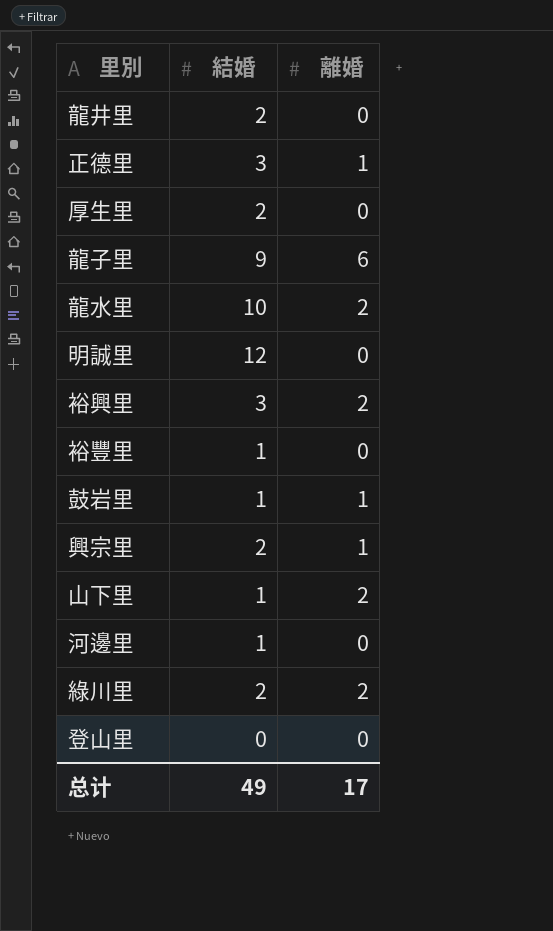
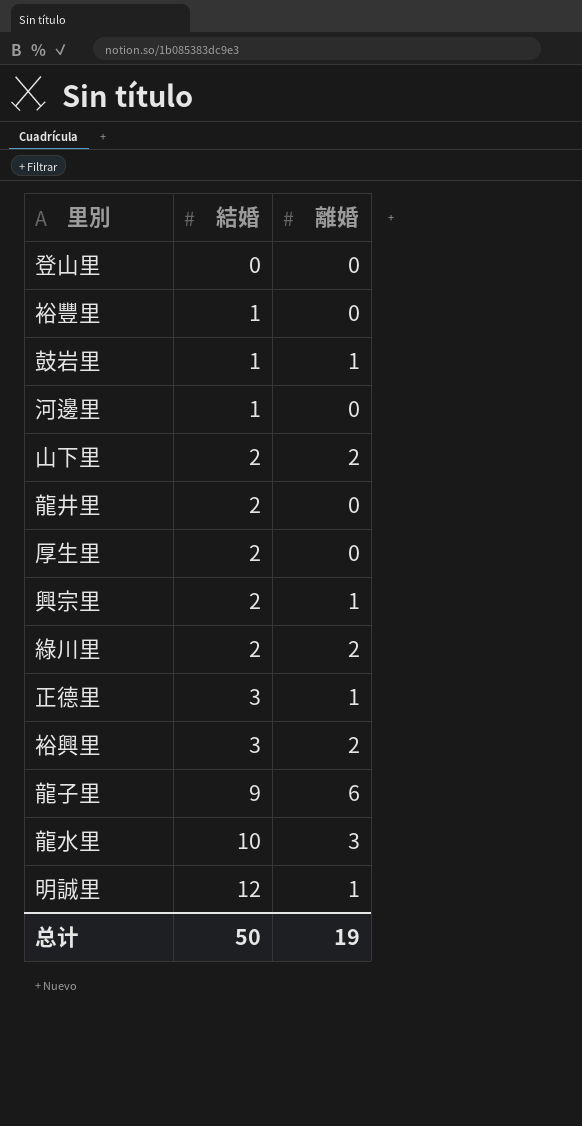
row order: none -> 結婚 ascending
山下里 | 結婚: 1 -> 2
龍水里 | 離婚: 2 -> 3
明誠里 | 離婚: 0 -> 1
总计 | 結婚: 49 -> 50
总计 | 離婚: 17 -> 19

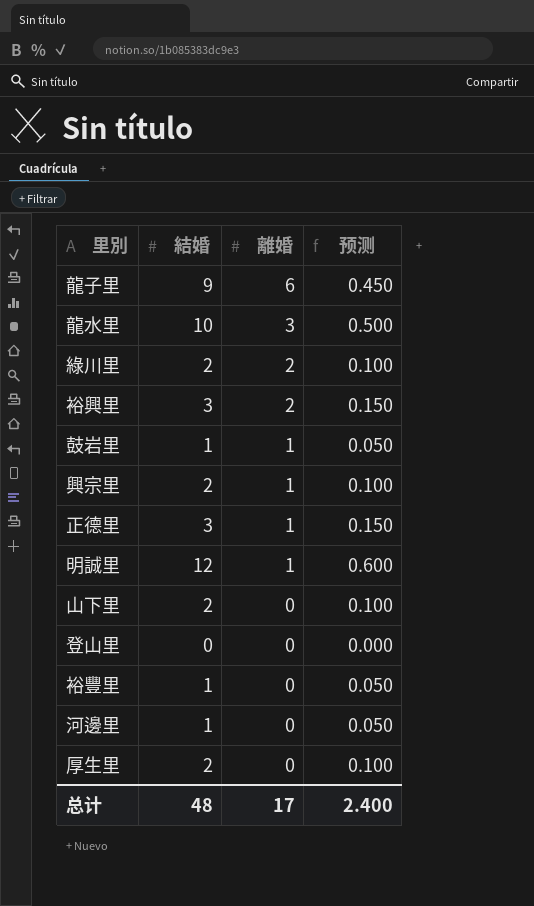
row order: 結婚 ascending -> 離婚 descending
column 预测 | formula: none -> [結婚] * 0.05
row 龍井里: 2 | 0 -> none
山下里 | 離婚: 2 -> 0
总计 | 結婚: 50 -> 48
总计 | 離婚: 19 -> 17

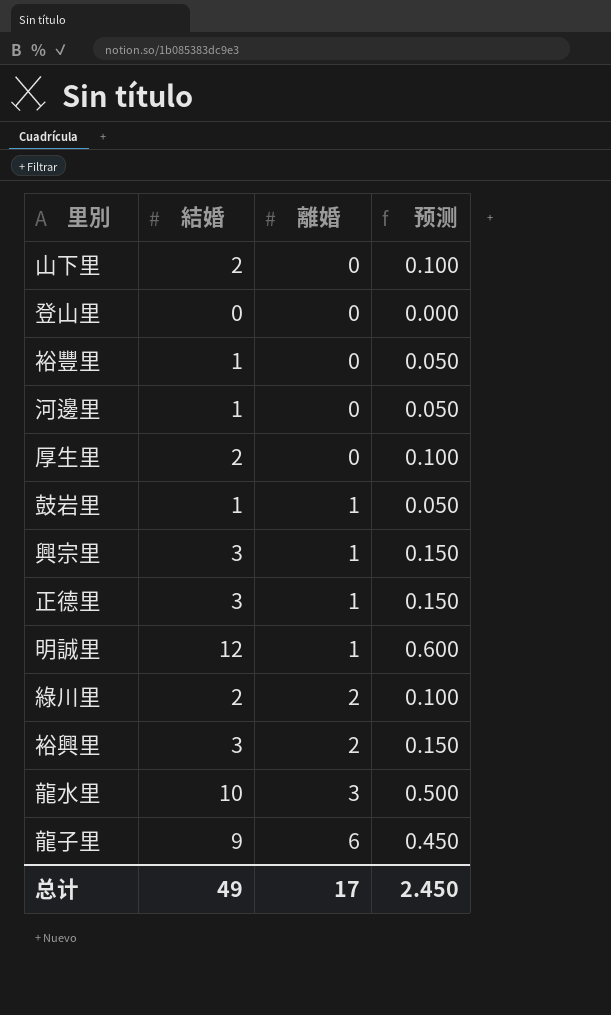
row order: 離婚 descending -> 離婚 ascending
興宗里 | 結婚: 2 -> 3
興宗里 | 预测: 0.100 -> 0.150
总计 | 結婚: 48 -> 49
总计 | 预测: 2.400 -> 2.450

